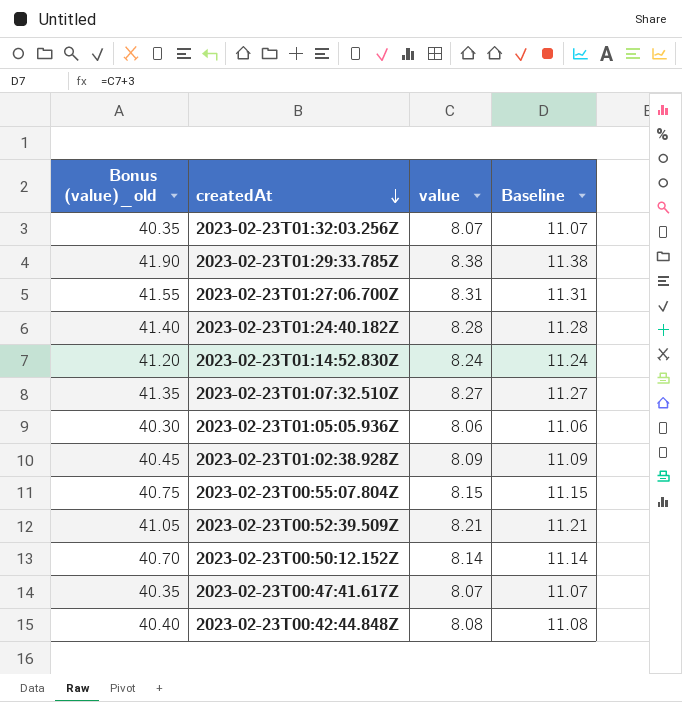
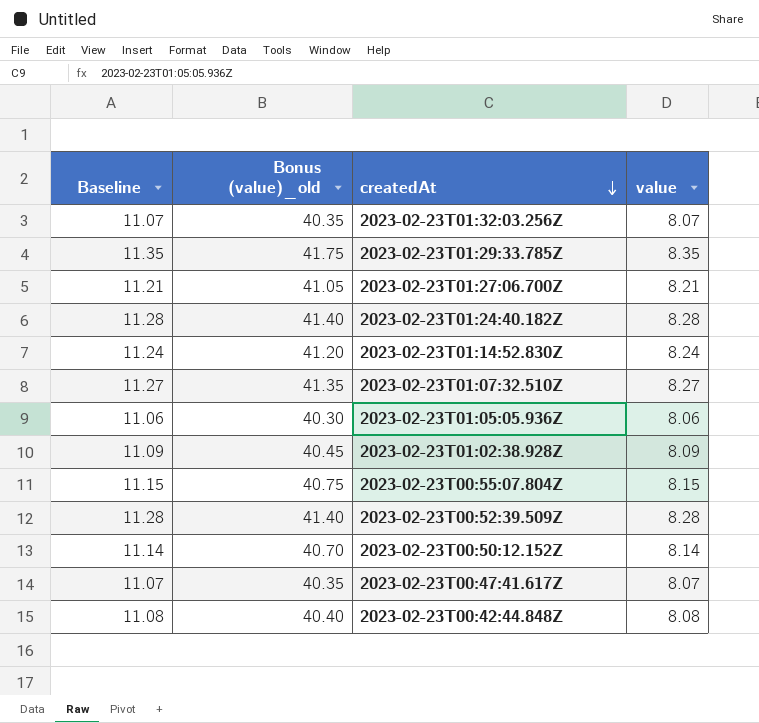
column Baseline | position: 4 -> 1
2023-02-23T01:29:33.785Z | Baseline: 11.38 -> 11.35
2023-02-23T01:29:33.785Z | Bonus (value)_old: 41.90 -> 41.75
2023-02-23T01:29:33.785Z | value: 8.38 -> 8.35
2023-02-23T01:27:06.700Z | Baseline: 11.31 -> 11.21
2023-02-23T01:27:06.700Z | Bonus (value)_old: 41.55 -> 41.05
2023-02-23T01:27:06.700Z | value: 8.31 -> 8.21
2023-02-23T00:52:39.509Z | Baseline: 11.21 -> 11.28
2023-02-23T00:52:39.509Z | Bonus (value)_old: 41.05 -> 41.40
2023-02-23T00:52:39.509Z | value: 8.21 -> 8.28

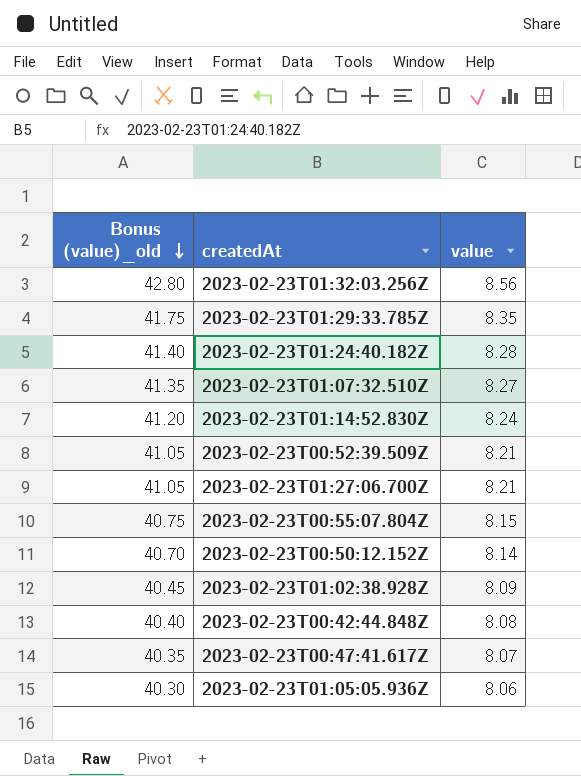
row order: createdAt descending -> Bonus (value)_old descending
column Baseline | formula: [value] + 3 -> none
2023-02-23T01:32:03.256Z | Bonus (value)_old: 40.35 -> 42.80
2023-02-23T01:32:03.256Z | value: 8.07 -> 8.56
2023-02-23T00:52:39.509Z | Bonus (value)_old: 41.40 -> 41.05
2023-02-23T00:52:39.509Z | value: 8.28 -> 8.21

